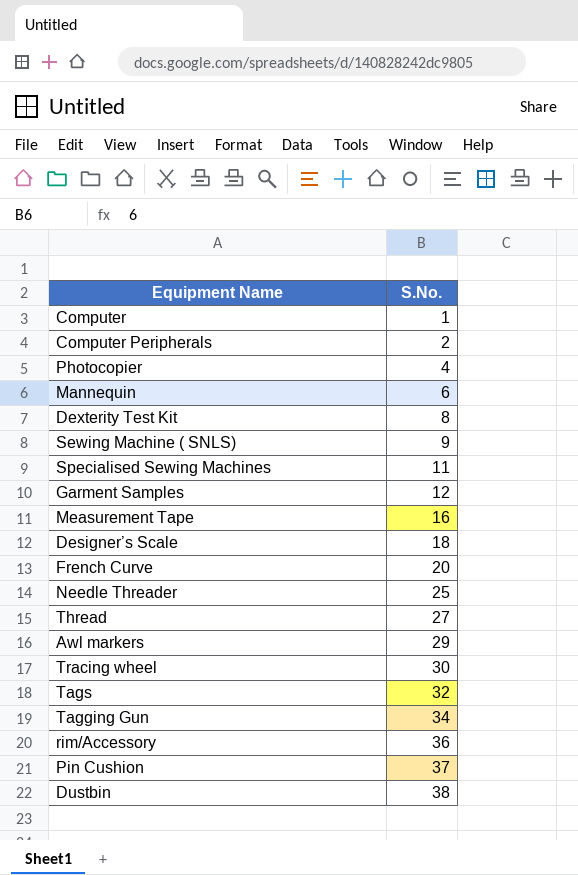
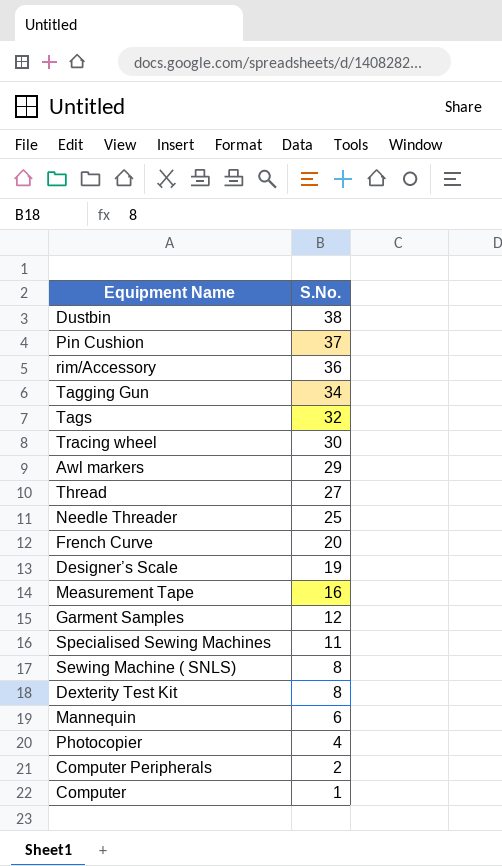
row order: S.No. ascending -> S.No. descending
Designer’s Scale | S.No.: 18 -> 19
Sewing Machine ( SNLS) | S.No.: 9 -> 8

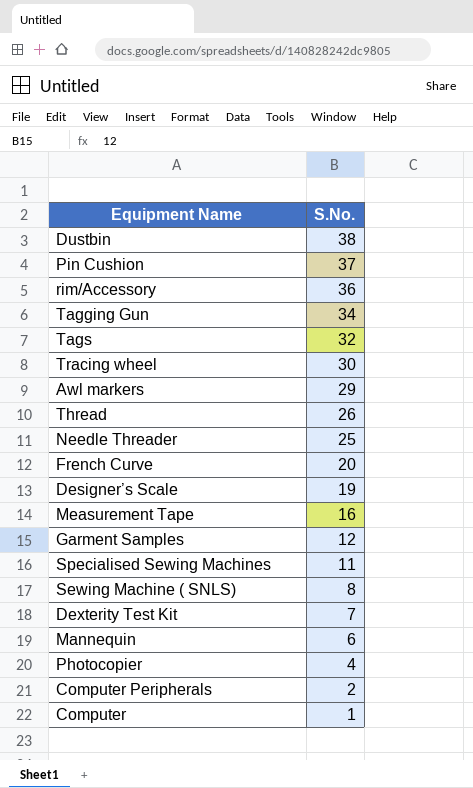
Thread | S.No.: 27 -> 26
Dexterity Test Kit | S.No.: 8 -> 7

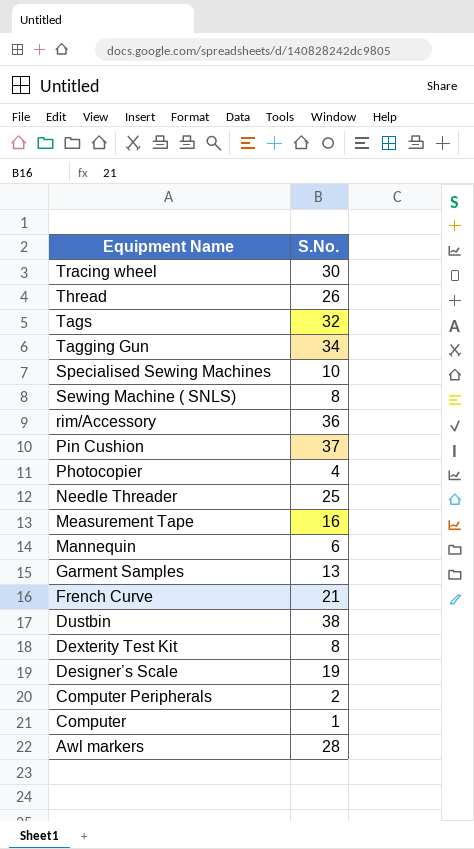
row order: S.No. descending -> Equipment Name descending
Specialised Sewing Machines | S.No.: 11 -> 10
Garment Samples | S.No.: 12 -> 13
French Curve | S.No.: 20 -> 21
Dexterity Test Kit | S.No.: 7 -> 8
Awl markers | S.No.: 29 -> 28

